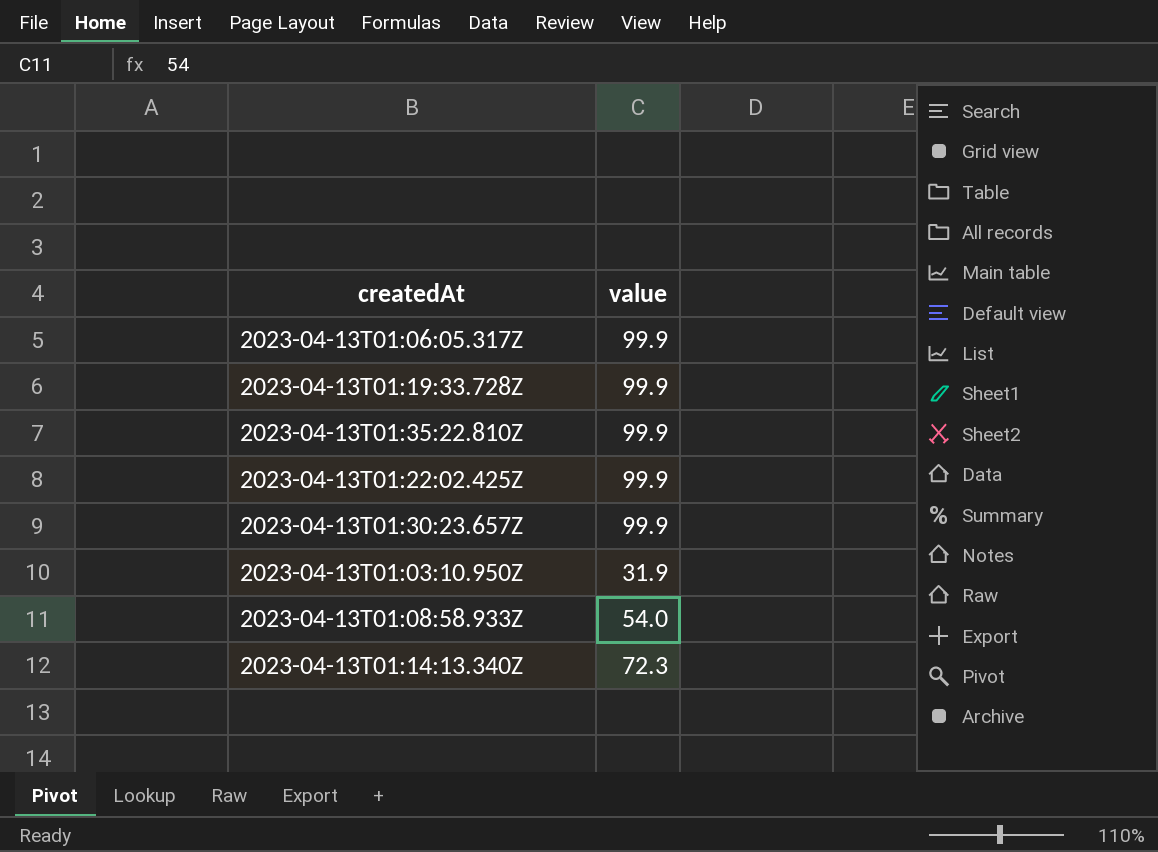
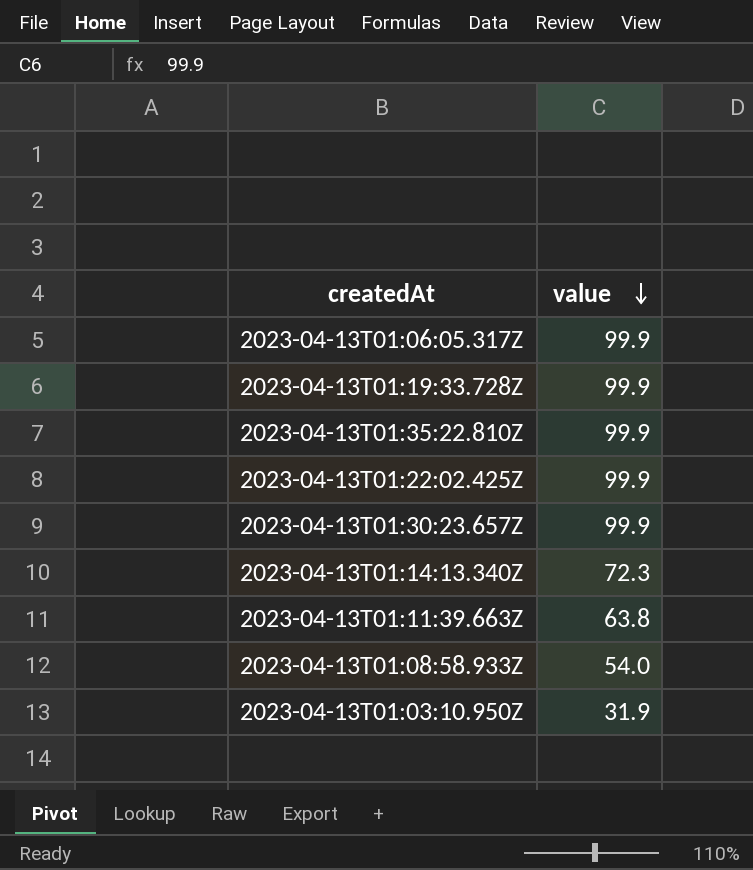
row order: none -> value descending
row 2023-04-13T01:11:39.663Z: none -> 63.8

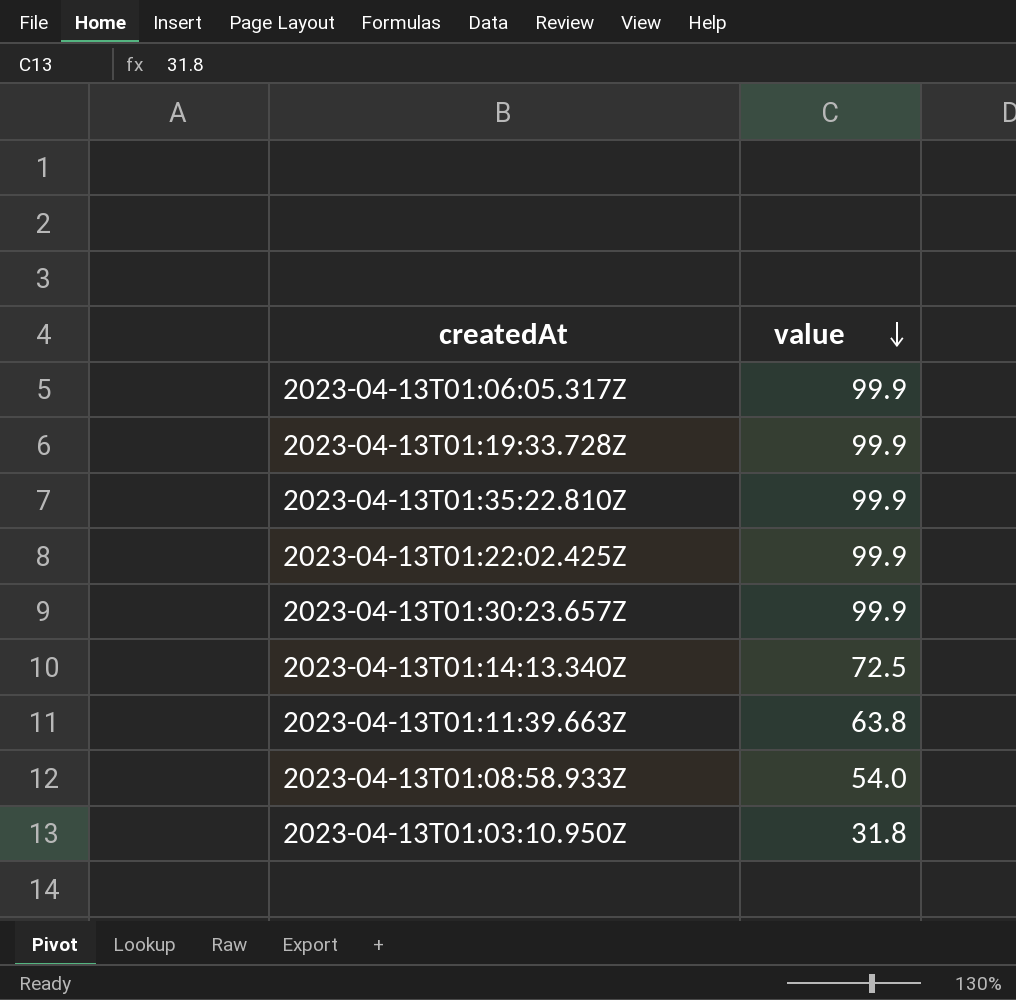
2023-04-13T01:14:13.340Z | value: 72.3 -> 72.5
2023-04-13T01:03:10.950Z | value: 31.9 -> 31.8

